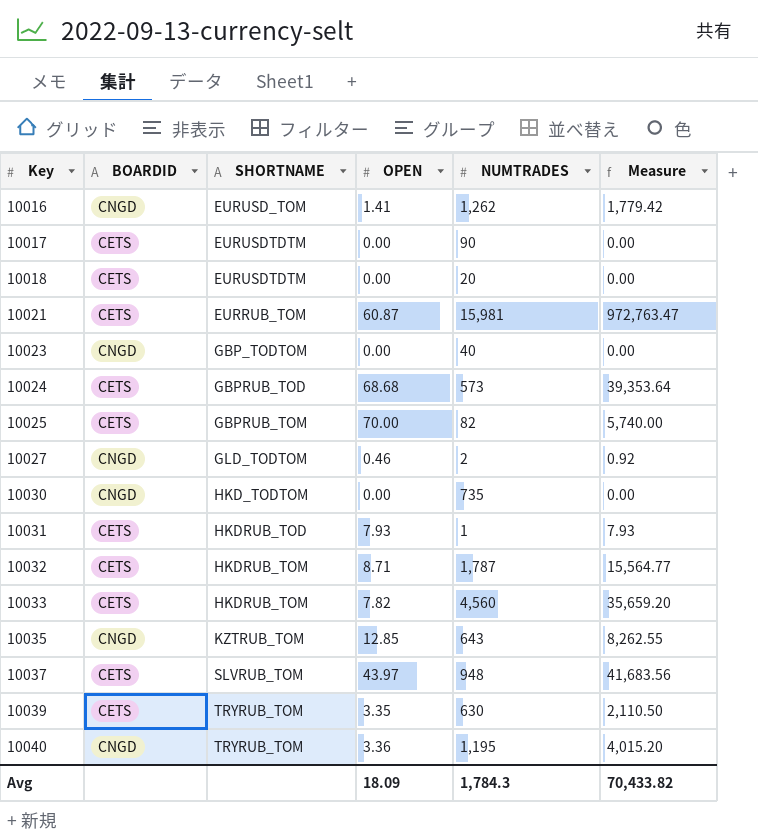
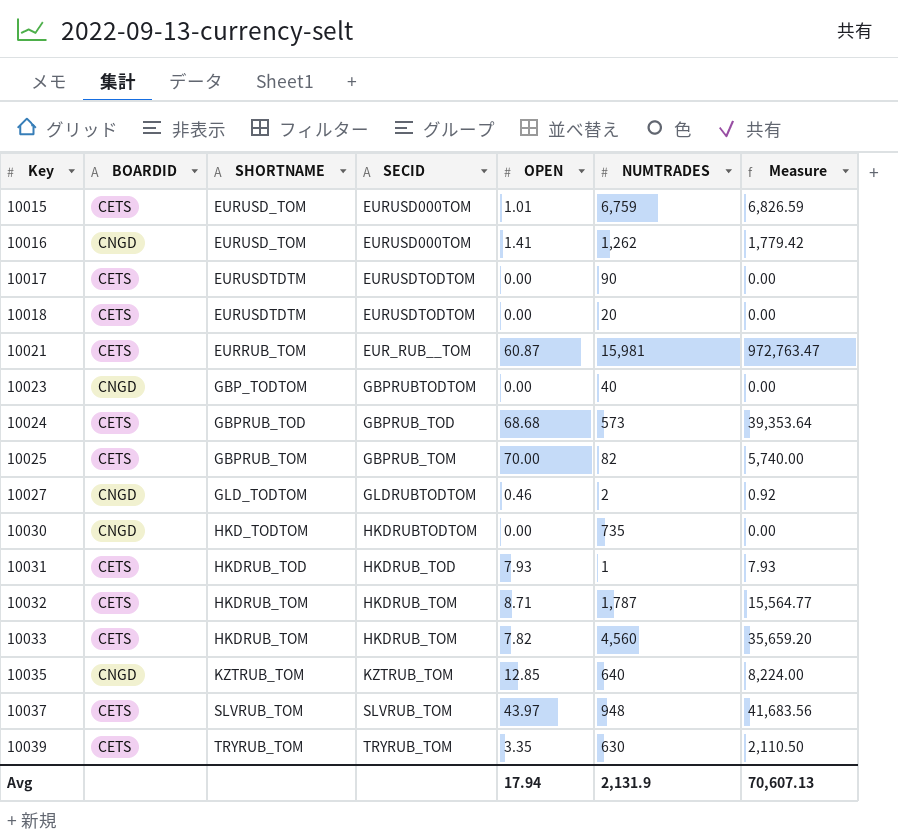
column SECID | position: none -> 4
row 10040: CNGD | TRYRUB_TOM | 3.36 | 1,195 | 4,015.20 -> none
row 10015: none -> CETS | EURUSD_TOM | EURUSD000TOM | 1.01 | 6,759 | 6,826.59
10035 | NUMTRADES: 643 -> 640
10035 | Measure: 8,262.55 -> 8,224.00
Avg | OPEN: 18.09 -> 17.94
Avg | NUMTRADES: 1,784.3 -> 2,131.9
Avg | Measure: 70,433.82 -> 70,607.13

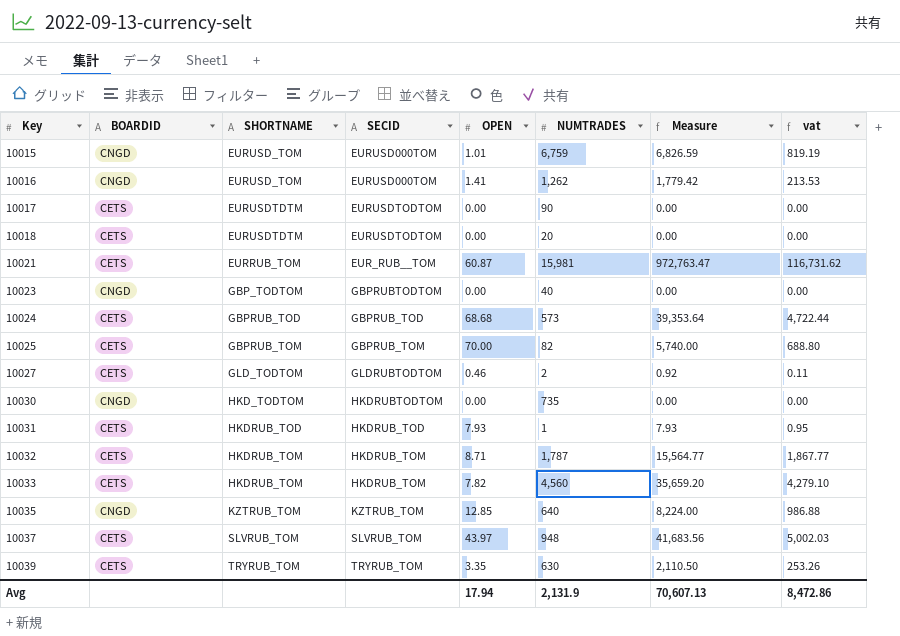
column vat | formula: none -> [Measure] * 0.12
10015 | BOARDID: CETS -> CNGD
10027 | BOARDID: CNGD -> CETS

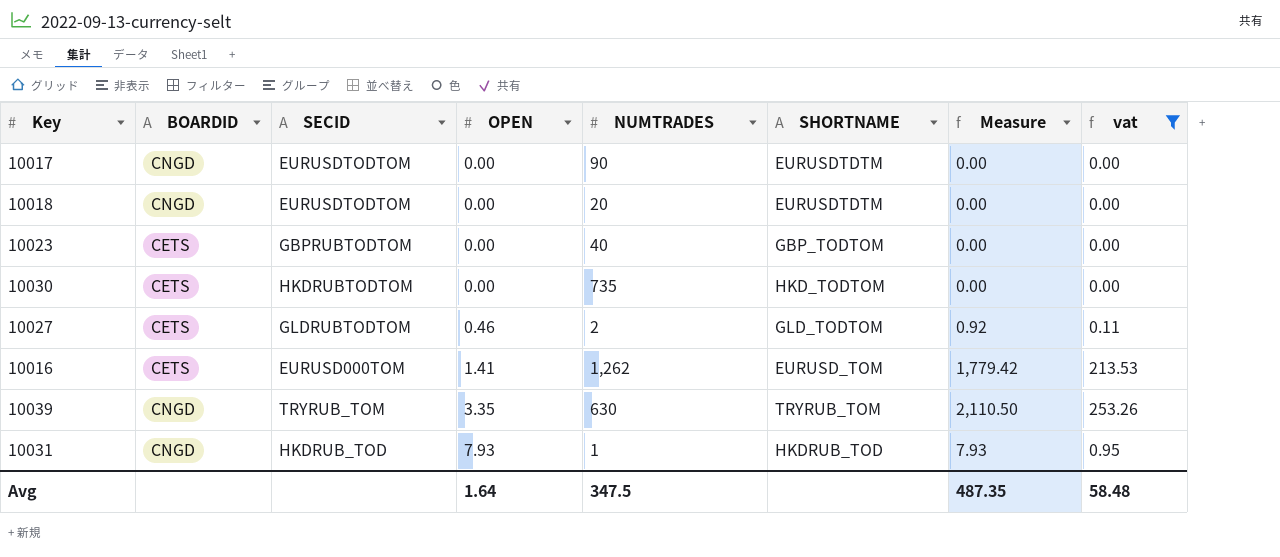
filter: none -> vat <= 253.26
row order: Key ascending -> OPEN ascending
column SHORTNAME | position: 3 -> 6
10017 | BOARDID: CETS -> CNGD
10018 | BOARDID: CETS -> CNGD
10023 | BOARDID: CNGD -> CETS
10030 | BOARDID: CNGD -> CETS
10016 | BOARDID: CNGD -> CETS
10039 | BOARDID: CETS -> CNGD
10031 | BOARDID: CETS -> CNGD
Avg | OPEN: 17.94 -> 1.64
Avg | NUMTRADES: 2,131.9 -> 347.5
Avg | Measure: 70,607.13 -> 487.35
Avg | vat: 8,472.86 -> 58.48

